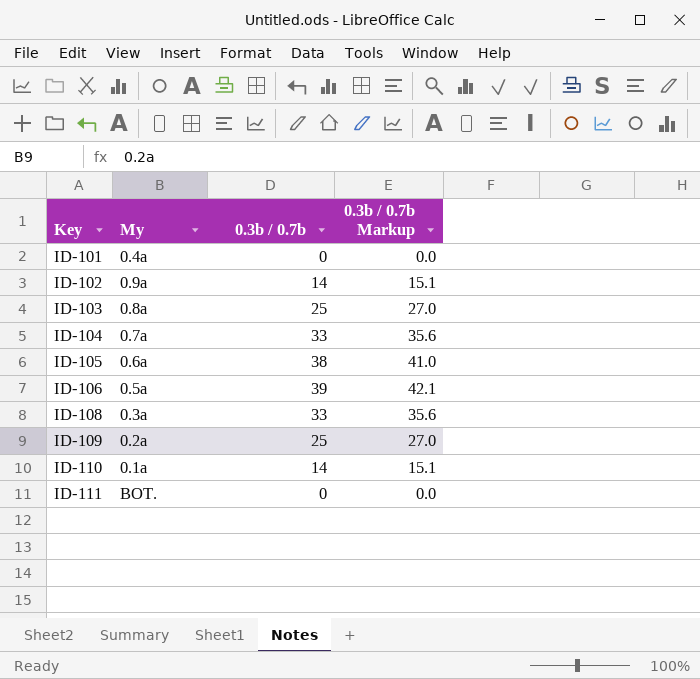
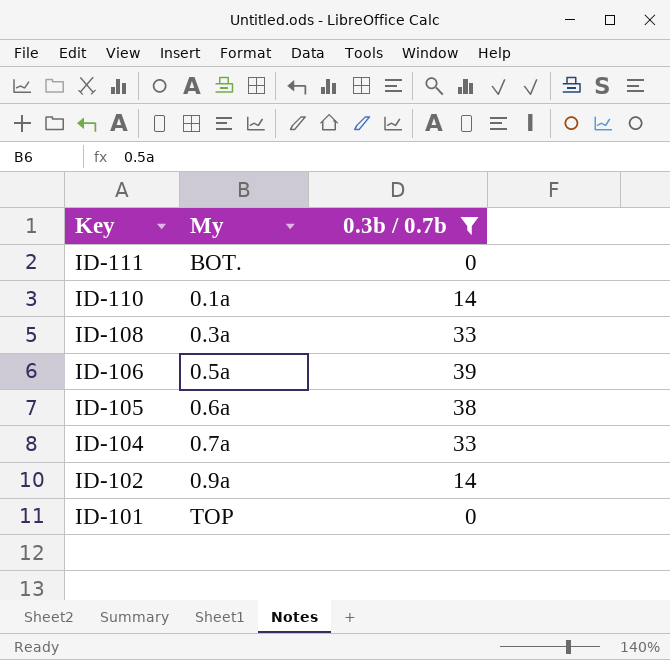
filter: none -> 0.3b / 0.7b != 25
row order: Key ascending -> Key descending
column 0.3b / 0.7b Markup | formula: [0.3b / 0.7b] * 1.08 -> none
ID-101 | My: 0.4a -> TOP

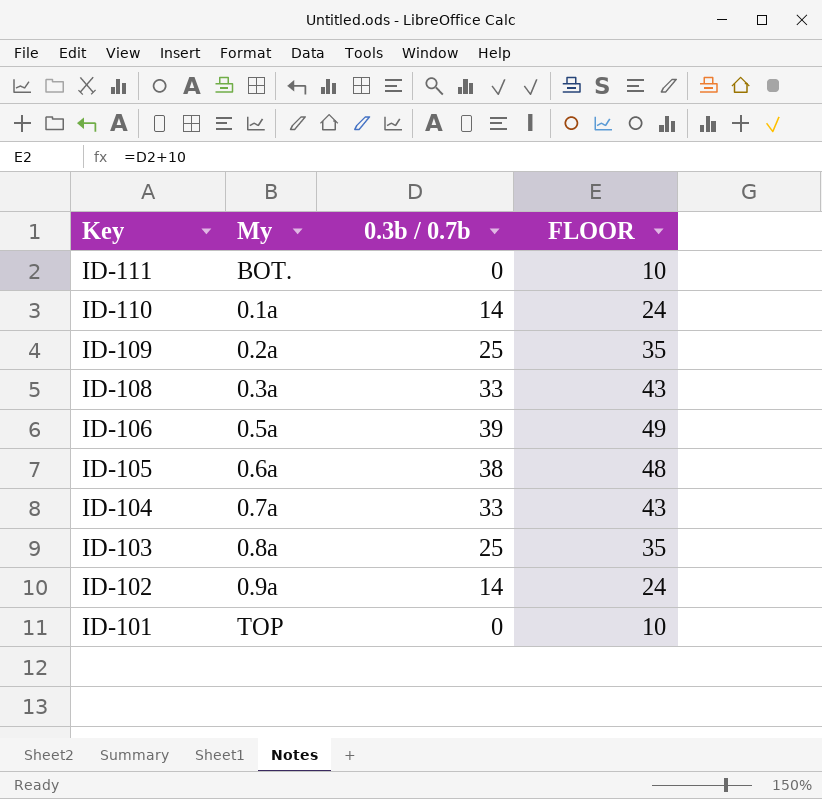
filter: 0.3b / 0.7b != 25 -> none
column FLOOR | formula: none -> [0.3b / 0.7b] + 10

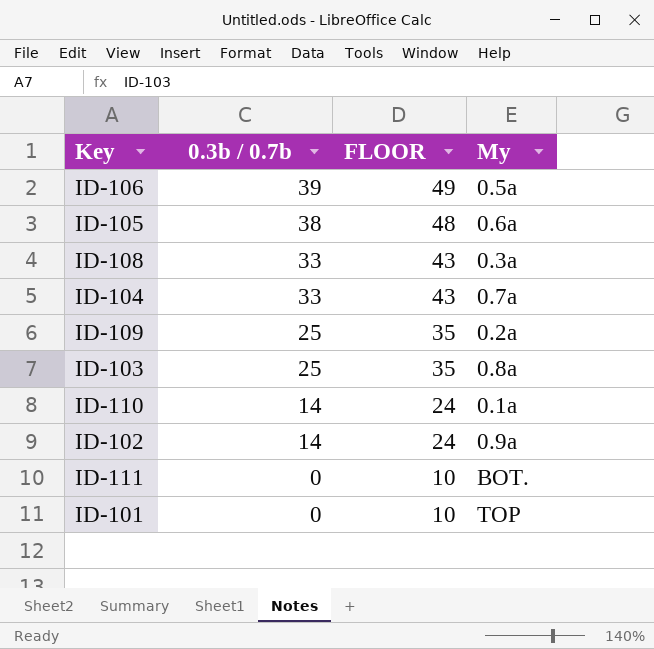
row order: Key descending -> 0.3b / 0.7b descending
column My | position: 2 -> 4

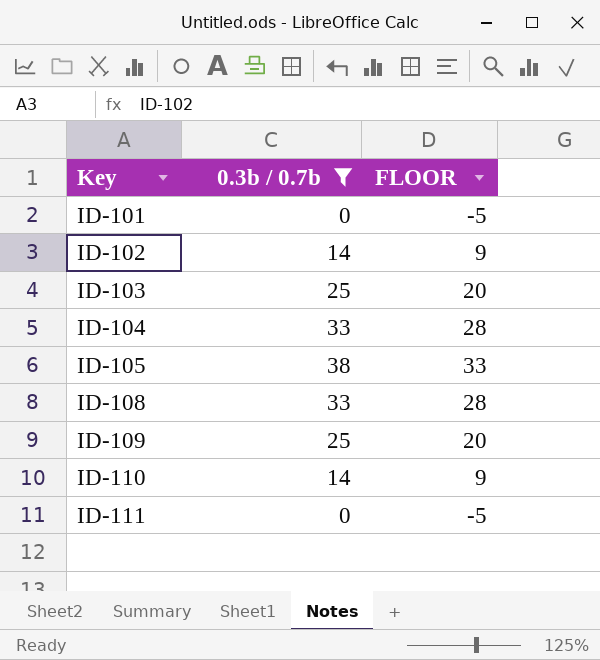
filter: none -> 0.3b / 0.7b != 39
row order: 0.3b / 0.7b descending -> Key ascending
column My | position: 4 -> none
column FLOOR | formula: [0.3b / 0.7b] + 10 -> [0.3b / 0.7b] - 5

